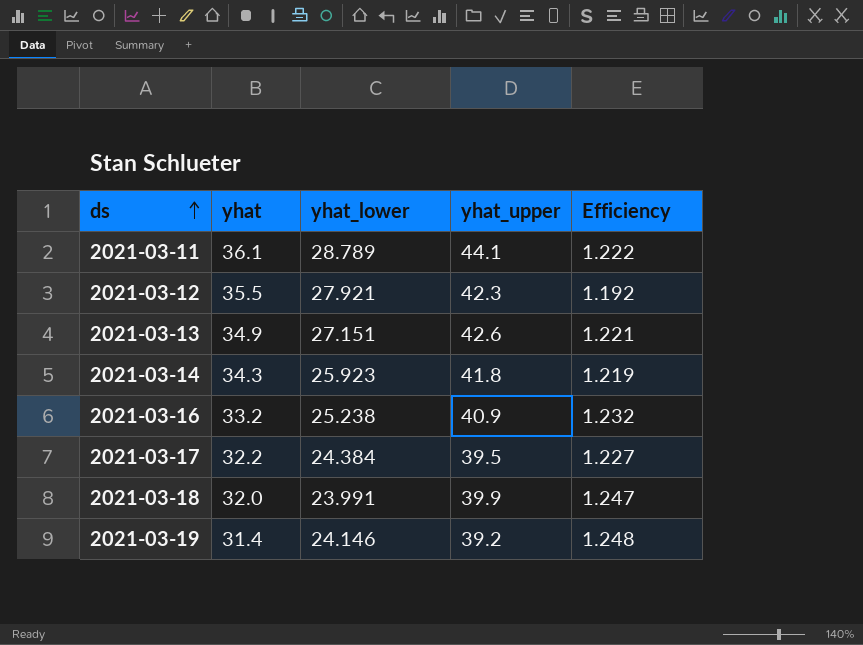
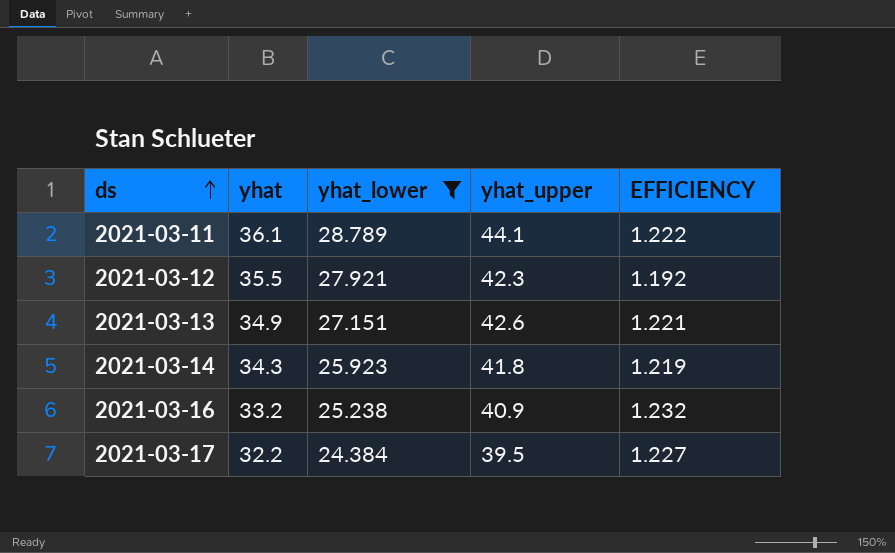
filter: none -> yhat_lower >= 24.384
column name: Efficiency -> EFFICIENCY

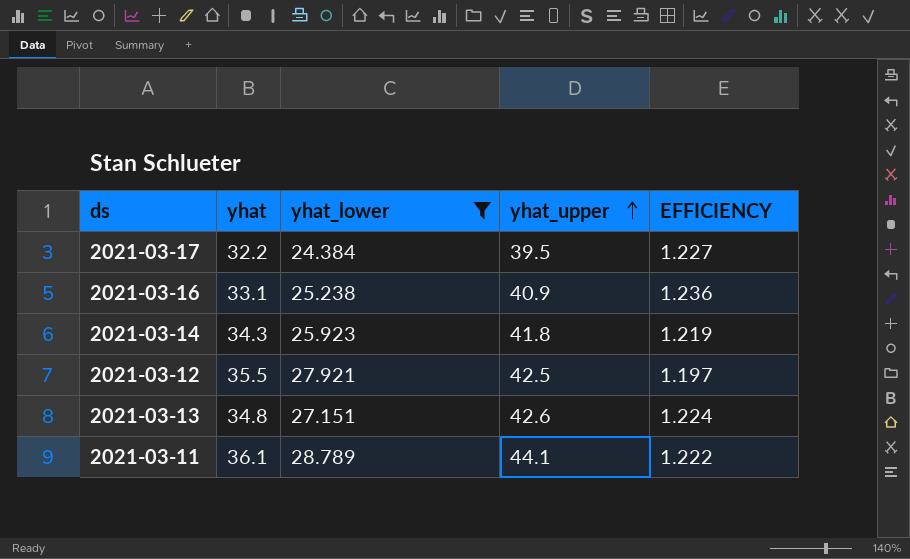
row order: ds ascending -> yhat_upper ascending
2021-03-16 | yhat: 33.2 -> 33.1
2021-03-16 | EFFICIENCY: 1.232 -> 1.236
2021-03-12 | yhat_upper: 42.3 -> 42.5
2021-03-12 | EFFICIENCY: 1.192 -> 1.197
2021-03-13 | yhat: 34.9 -> 34.8
2021-03-13 | EFFICIENCY: 1.221 -> 1.224

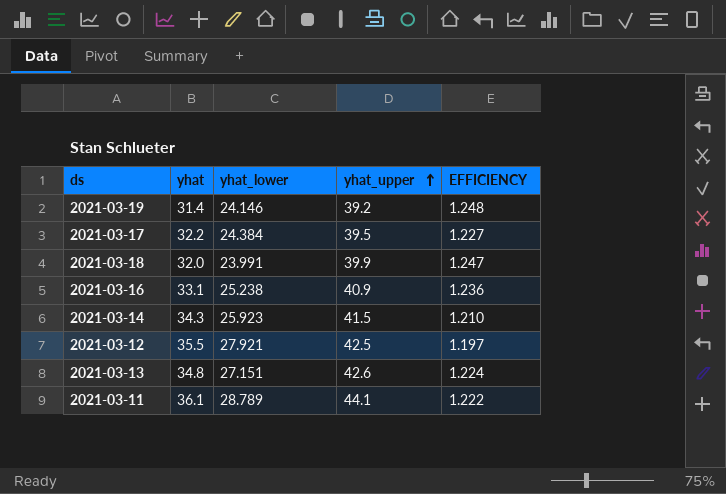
filter: yhat_lower >= 24.384 -> none
2021-03-14 | yhat_upper: 41.8 -> 41.5
2021-03-14 | EFFICIENCY: 1.219 -> 1.210

